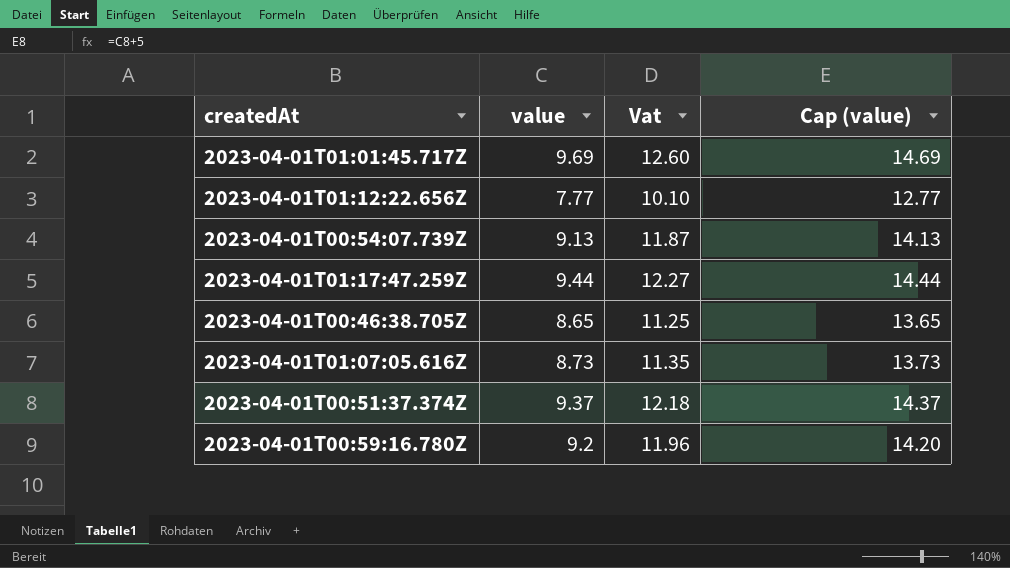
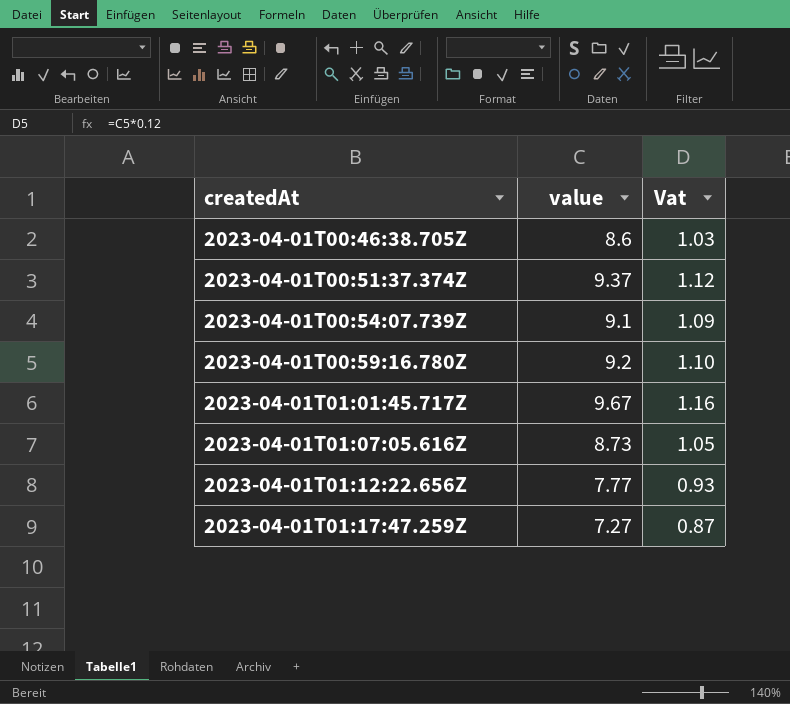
row order: none -> createdAt ascending
column Cap (value) | formula: [value] + 5 -> none
column Vat | formula: [value] * 1.3 -> [value] * 0.12
2023-04-01T00:46:38.705Z | value: 8.65 -> 8.6
2023-04-01T00:54:07.739Z | value: 9.13 -> 9.1
2023-04-01T01:01:45.717Z | value: 9.69 -> 9.67
2023-04-01T01:17:47.259Z | value: 9.44 -> 7.27

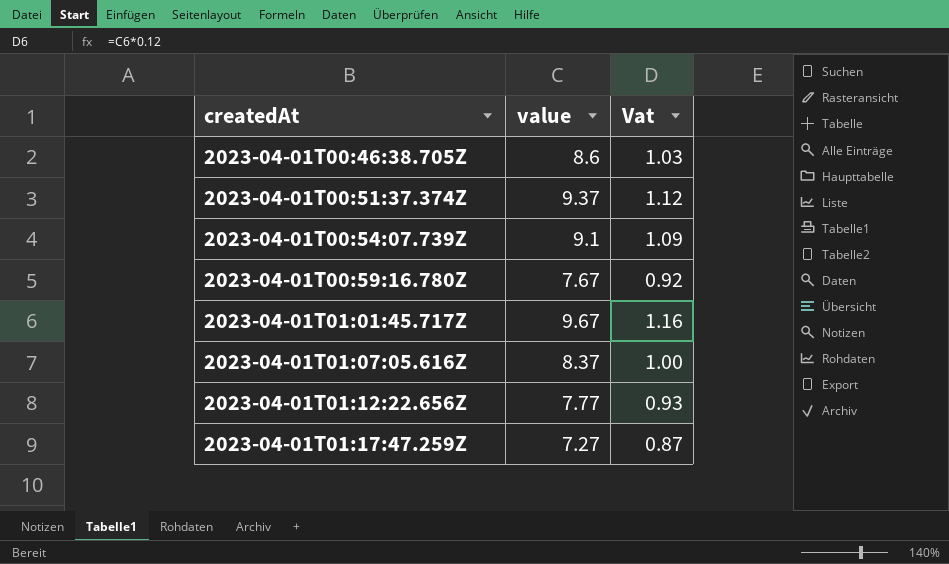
2023-04-01T00:59:16.780Z | value: 9.2 -> 7.67
2023-04-01T00:59:16.780Z | Vat: 1.10 -> 0.92
2023-04-01T01:07:05.616Z | value: 8.73 -> 8.37
2023-04-01T01:07:05.616Z | Vat: 1.05 -> 1.00

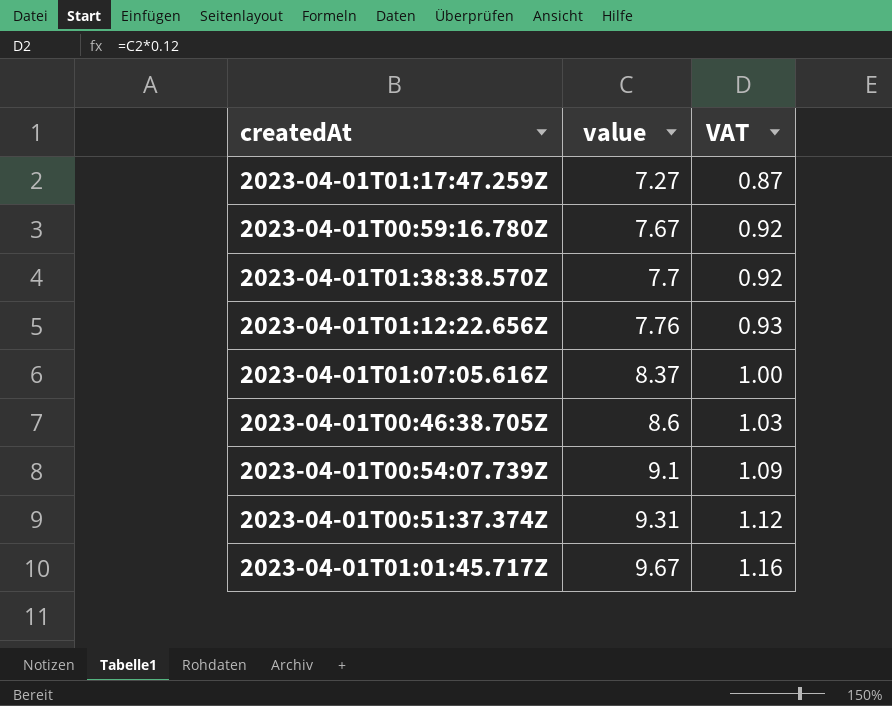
row order: createdAt ascending -> value ascending
column name: Vat -> VAT
row 2023-04-01T01:38:38.570Z: none -> 7.7 | 0.92
2023-04-01T01:12:22.656Z | value: 7.77 -> 7.76
2023-04-01T00:51:37.374Z | value: 9.37 -> 9.31

